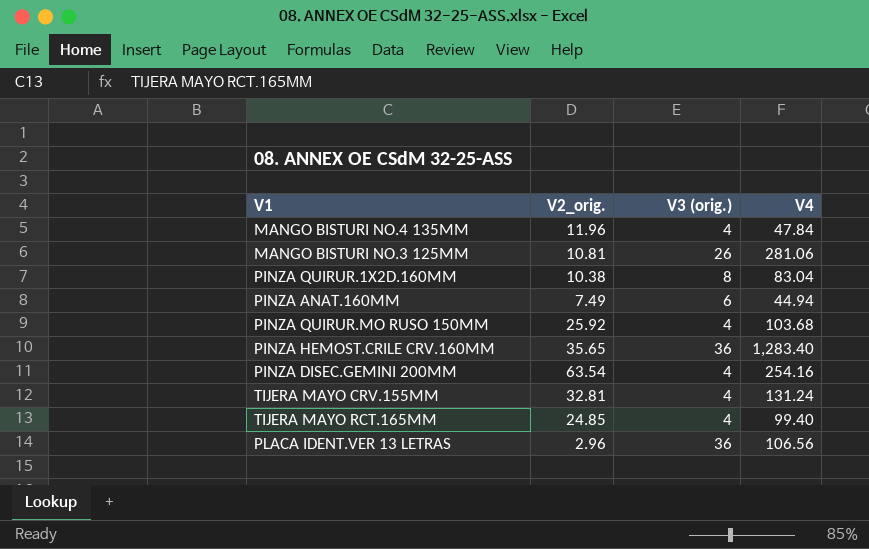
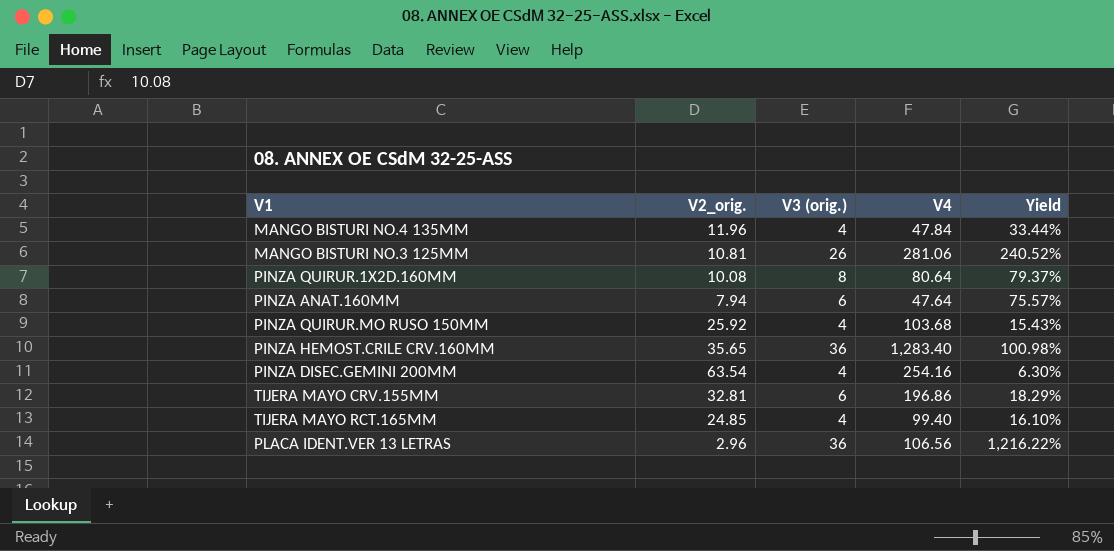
column Yield | formula: none -> [V3 (orig.)] / [V2_orig.]
PINZA QUIRUR.1X2D.160MM | V2_orig.: 10.38 -> 10.08
PINZA QUIRUR.1X2D.160MM | V4: 83.04 -> 80.64
PINZA ANAT.160MM | V2_orig.: 7.49 -> 7.94
PINZA ANAT.160MM | V4: 44.94 -> 47.64
TIJERA MAYO CRV.155MM | V3 (orig.): 4 -> 6
TIJERA MAYO CRV.155MM | V4: 131.24 -> 196.86

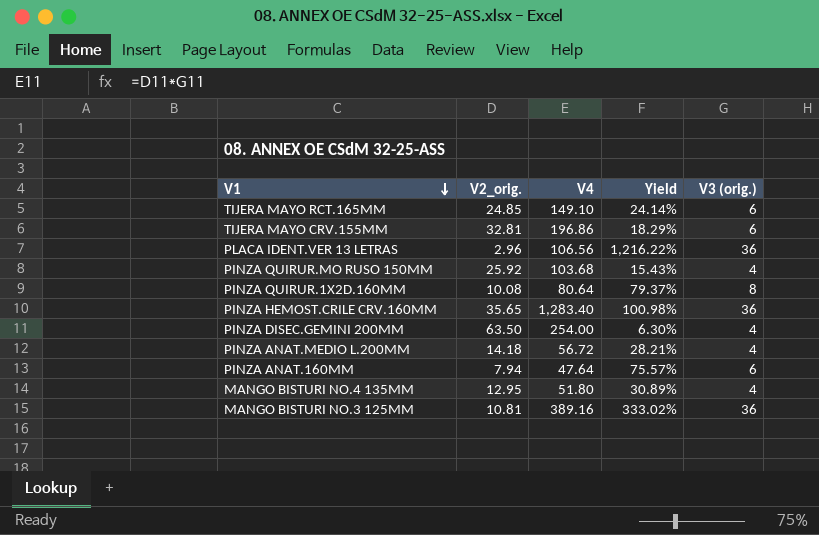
row order: none -> V1 descending
column V3 (orig.) | position: 3 -> 5
TIJERA MAYO RCT.165MM | V4: 99.40 -> 149.10
TIJERA MAYO RCT.165MM | Yield: 16.10% -> 24.14%
TIJERA MAYO RCT.165MM | V3 (orig.): 4 -> 6
PINZA DISEC.GEMINI 200MM | V2_orig.: 63.54 -> 63.50
PINZA DISEC.GEMINI 200MM | V4: 254.16 -> 254.00
row PINZA ANAT.MEDIO L.200MM: none -> 14.18 | 56.72 | 28.21% | 4
MANGO BISTURI NO.4 135MM | V2_orig.: 11.96 -> 12.95
MANGO BISTURI NO.4 135MM | V4: 47.84 -> 51.80
MANGO BISTURI NO.4 135MM | Yield: 33.44% -> 30.89%
MANGO BISTURI NO.3 125MM | V4: 281.06 -> 389.16
MANGO BISTURI NO.3 125MM | Yield: 240.52% -> 333.02%
MANGO BISTURI NO.3 125MM | V3 (orig.): 26 -> 36

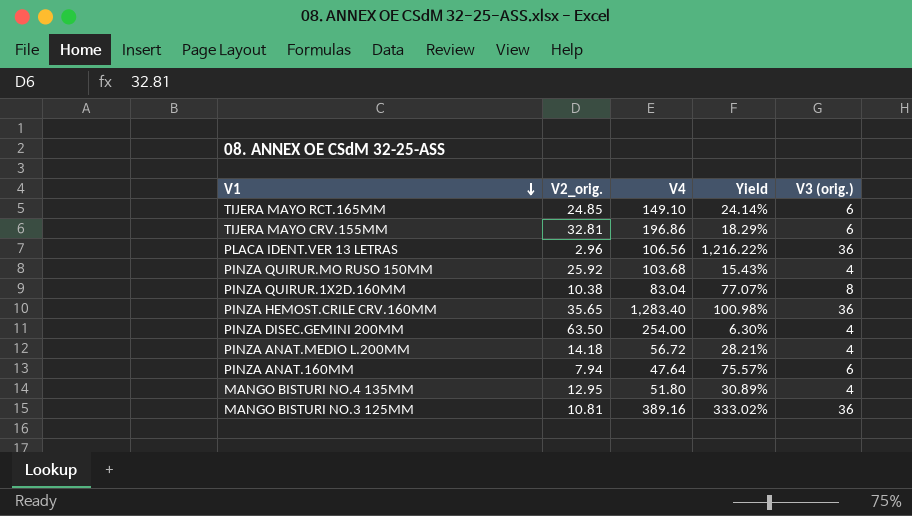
PINZA QUIRUR.1X2D.160MM | V2_orig.: 10.08 -> 10.38
PINZA QUIRUR.1X2D.160MM | V4: 80.64 -> 83.04
PINZA QUIRUR.1X2D.160MM | Yield: 79.37% -> 77.07%

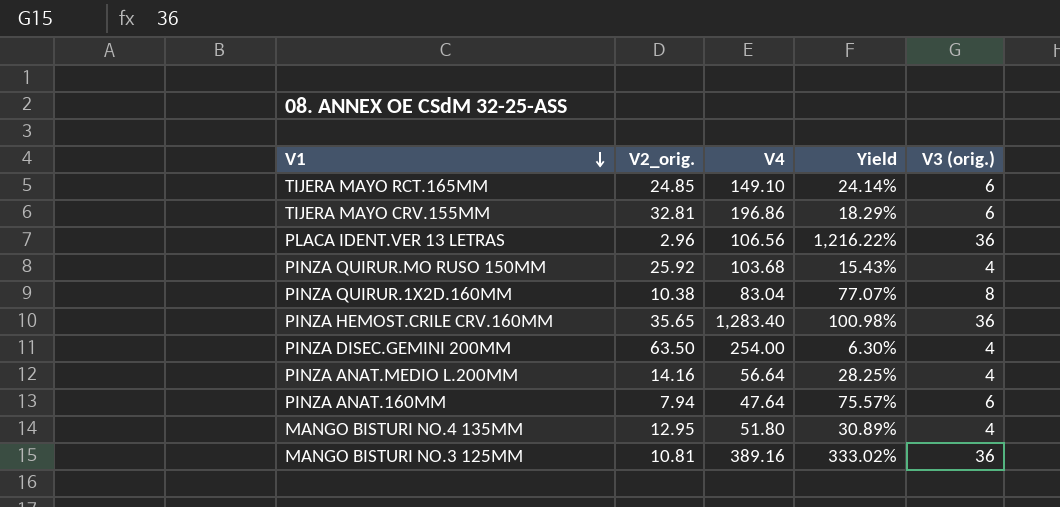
PINZA ANAT.MEDIO L.200MM | V2_orig.: 14.18 -> 14.16
PINZA ANAT.MEDIO L.200MM | V4: 56.72 -> 56.64
PINZA ANAT.MEDIO L.200MM | Yield: 28.21% -> 28.25%

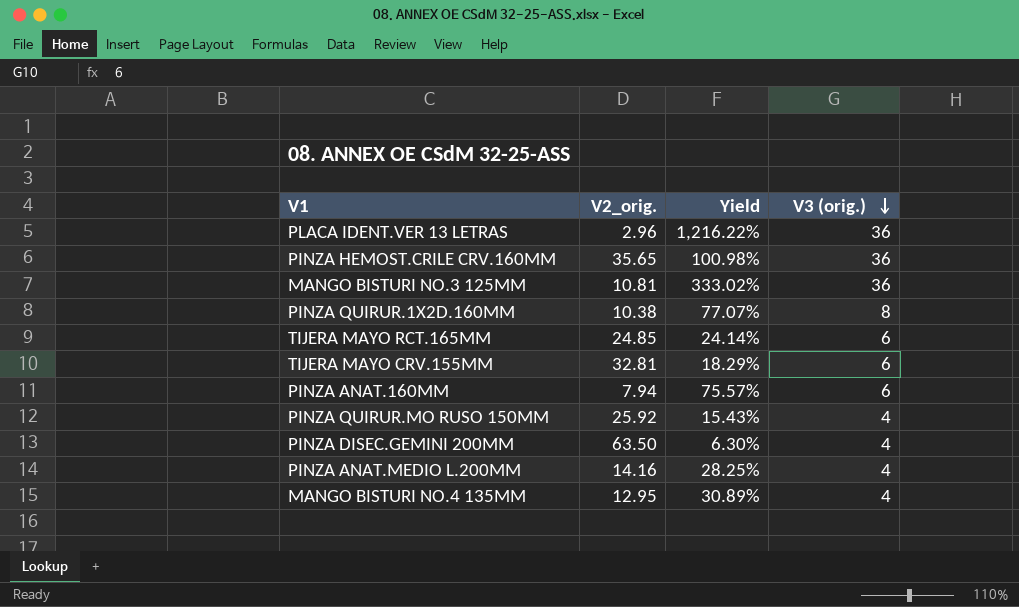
row order: V1 descending -> V3 (orig.) descending
column V4 | formula: [V2_orig.] * [V3 (orig.)] -> none

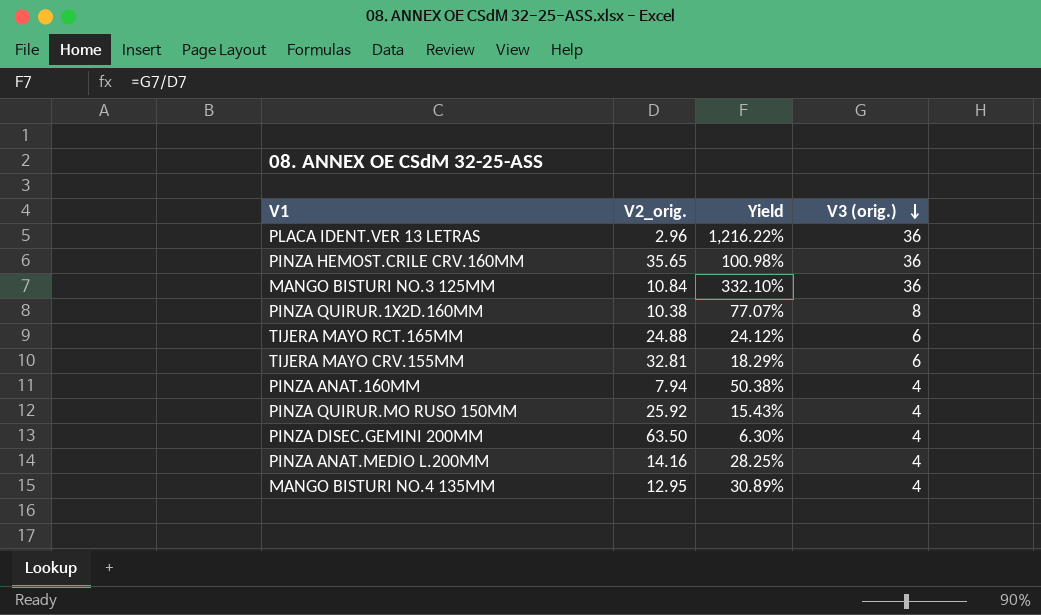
MANGO BISTURI NO.3 125MM | V2_orig.: 10.81 -> 10.84
MANGO BISTURI NO.3 125MM | Yield: 333.02% -> 332.10%
TIJERA MAYO RCT.165MM | V2_orig.: 24.85 -> 24.88
TIJERA MAYO RCT.165MM | Yield: 24.14% -> 24.12%
PINZA ANAT.160MM | Yield: 75.57% -> 50.38%
PINZA ANAT.160MM | V3 (orig.): 6 -> 4

